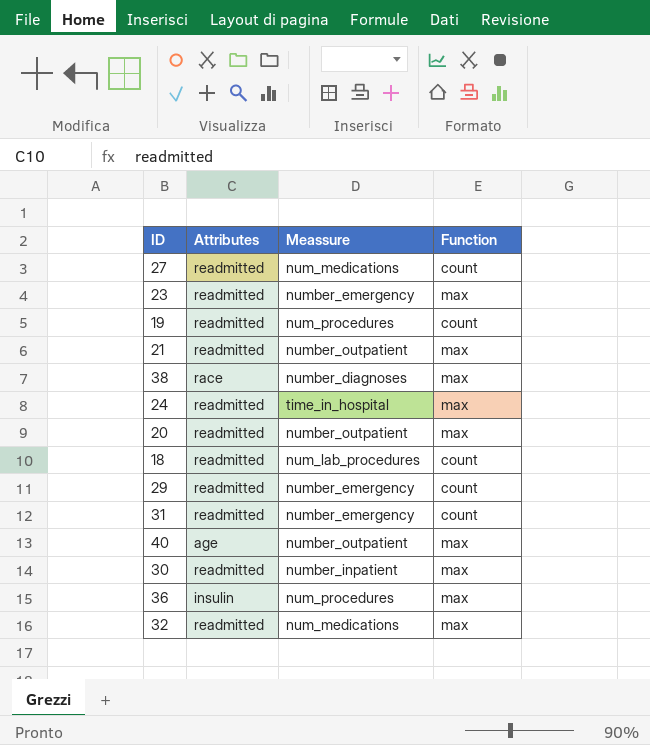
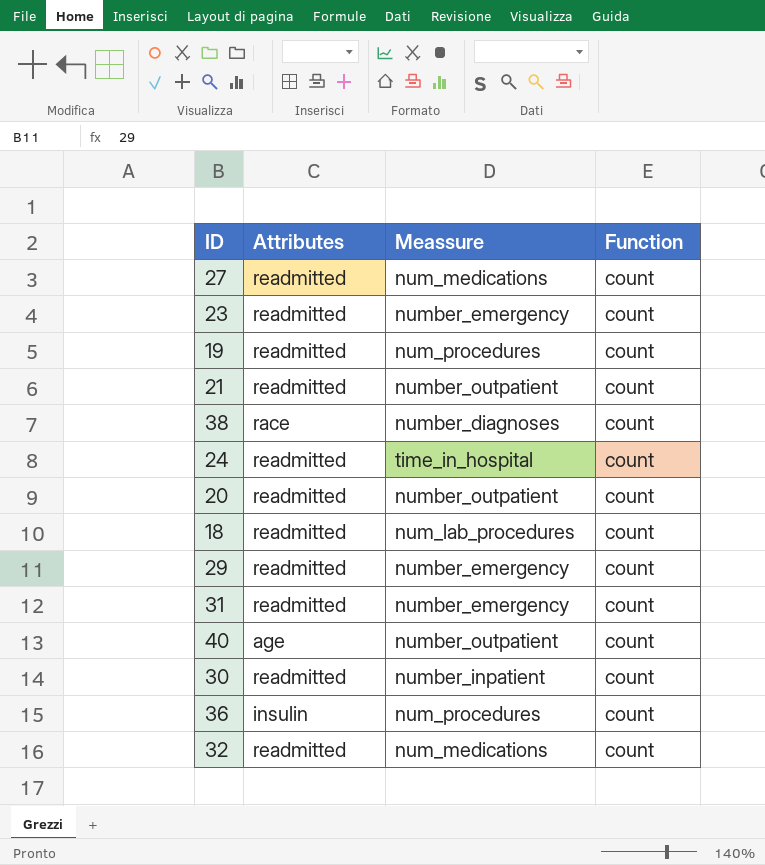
23 | Function: max -> count
21 | Function: max -> count
38 | Function: max -> count
24 | Function: max -> count
20 | Function: max -> count
40 | Function: max -> count
30 | Function: max -> count
36 | Function: max -> count
32 | Function: max -> count

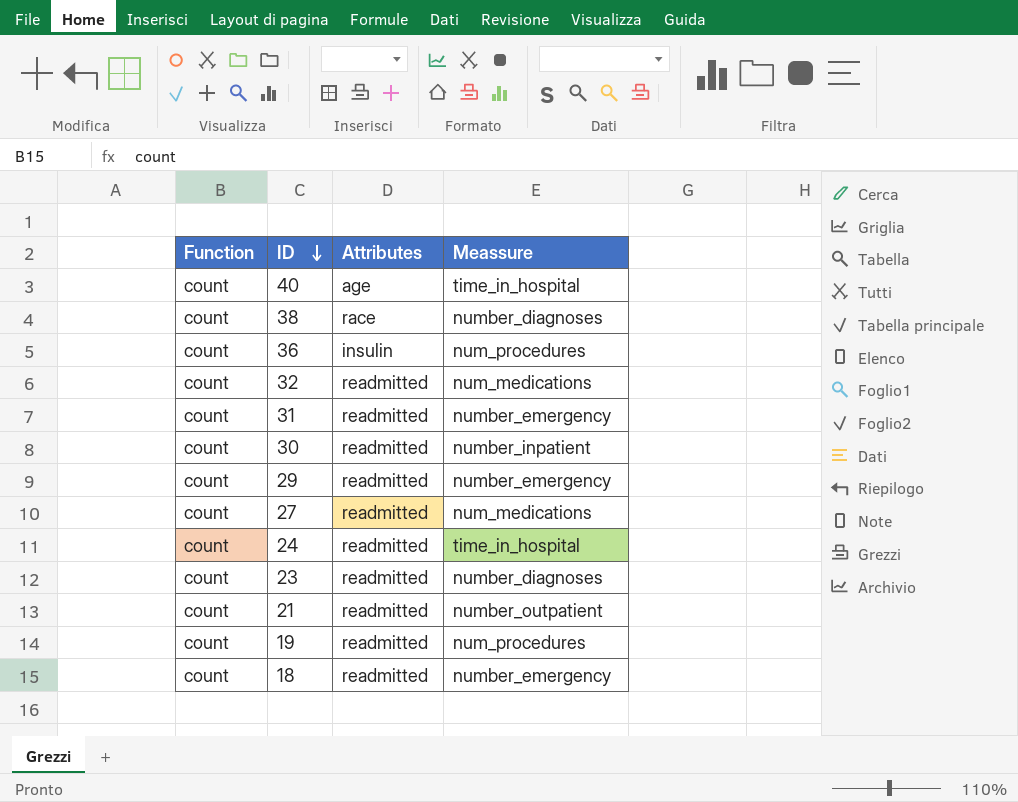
row order: none -> ID descending
column Function | position: 4 -> 1
row 20: readmitted | number_outpatient | count -> none
40 | Meassure: number_outpatient -> time_in_hospital
23 | Meassure: number_emergency -> number_diagnoses
18 | Meassure: num_lab_procedures -> number_emergency

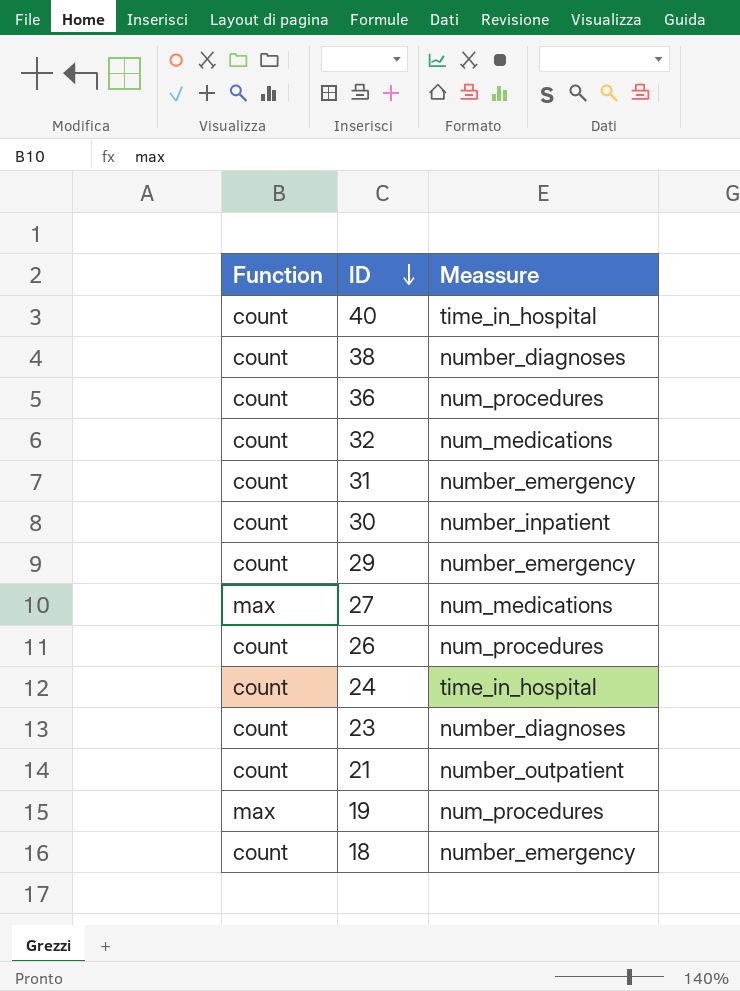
column Attributes | position: 3 -> none
27 | Function: count -> max
row 26: none -> count | num_procedures
19 | Function: count -> max

